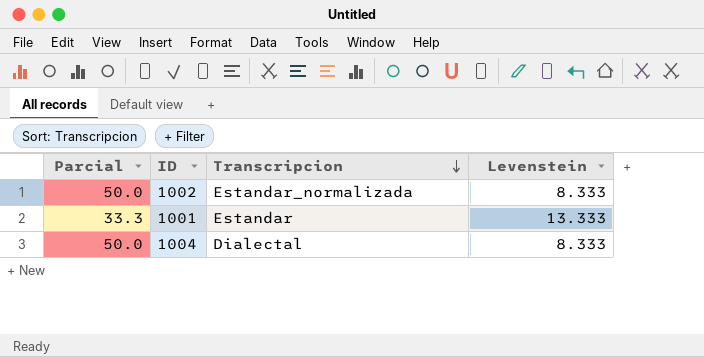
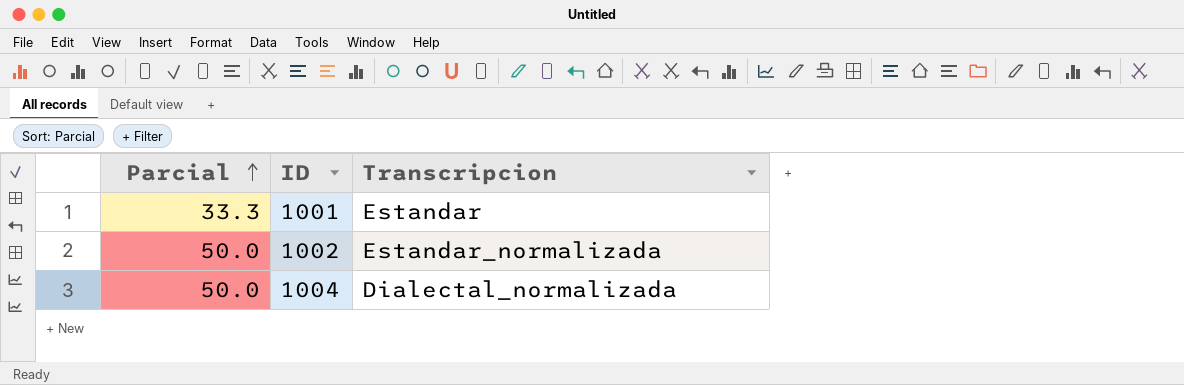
row order: Transcripcion descending -> Parcial ascending
column Levenstein | position: 4 -> none
1004 | Transcripcion: Dialectal -> Dialectal_normalizada

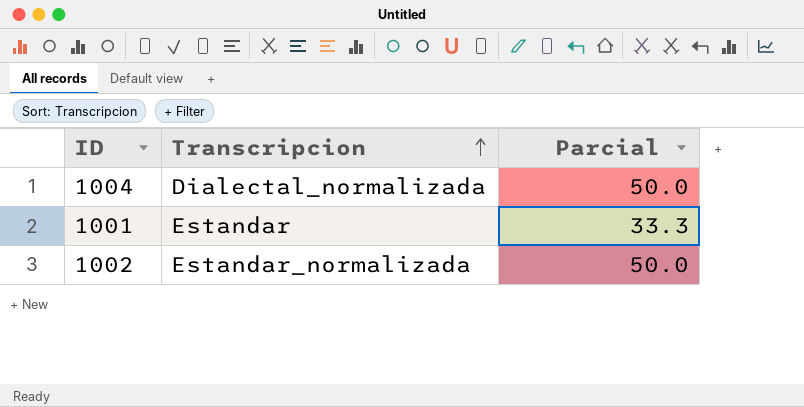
row order: Parcial ascending -> Transcripcion ascending
column Parcial | position: 1 -> 3

